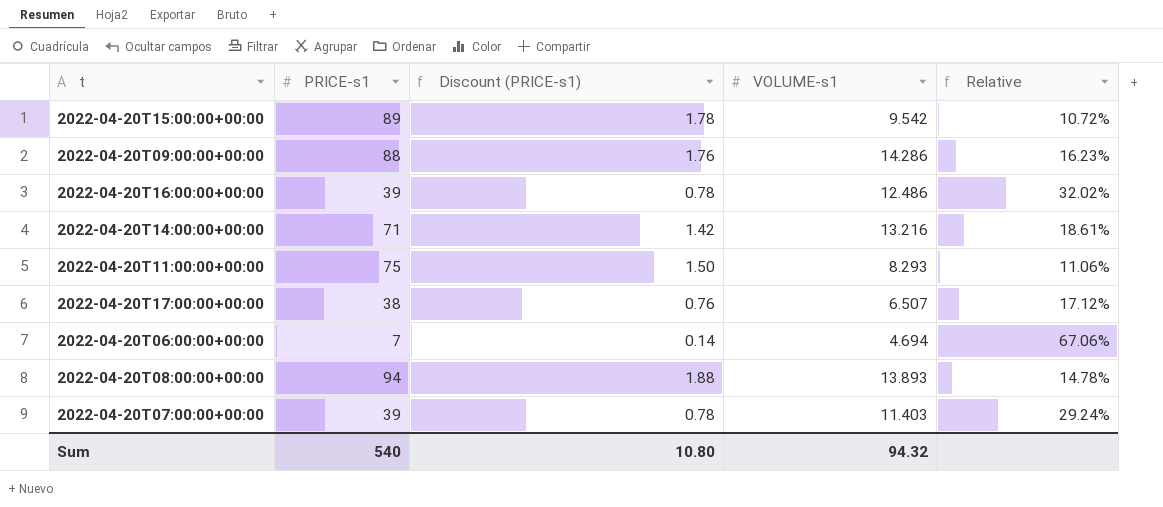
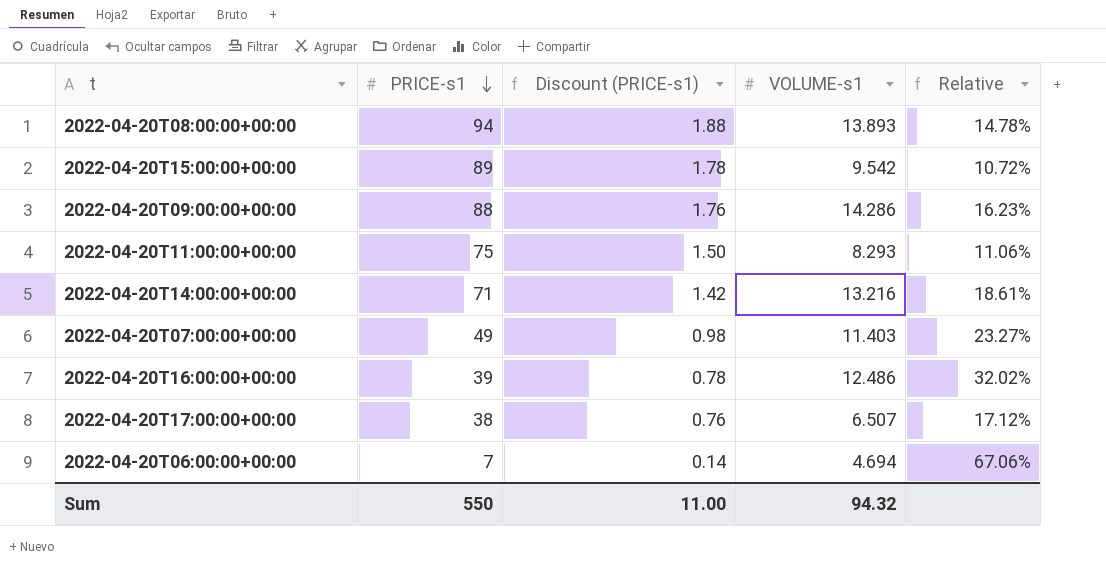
row order: none -> PRICE-s1 descending
2022-04-20T07:00:00+00:00 | PRICE-s1: 39 -> 49
2022-04-20T07:00:00+00:00 | Discount (PRICE-s1): 0.78 -> 0.98
2022-04-20T07:00:00+00:00 | Relative: 29.24% -> 23.27%
Sum | PRICE-s1: 540 -> 550
Sum | Discount (PRICE-s1): 10.80 -> 11.00

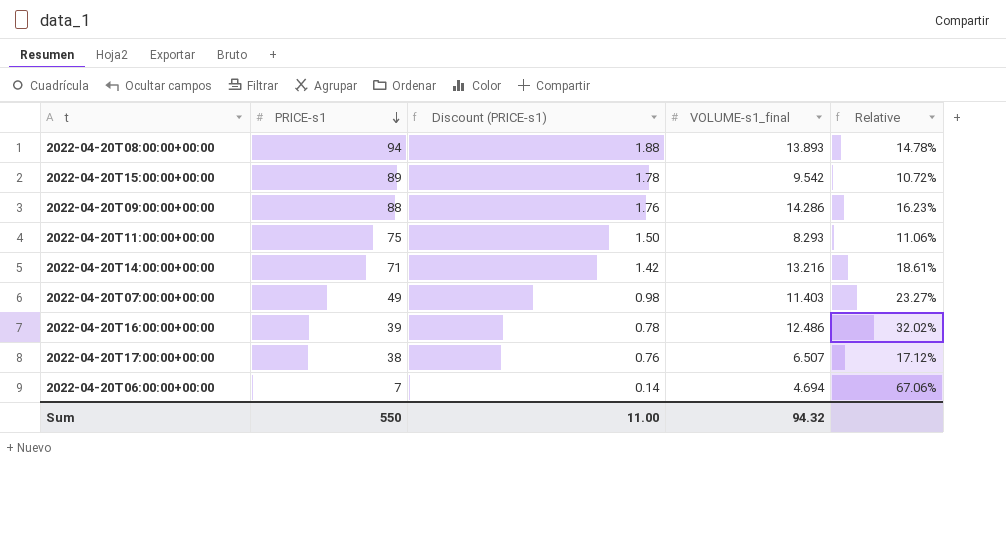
column name: VOLUME-s1 -> VOLUME-s1_final

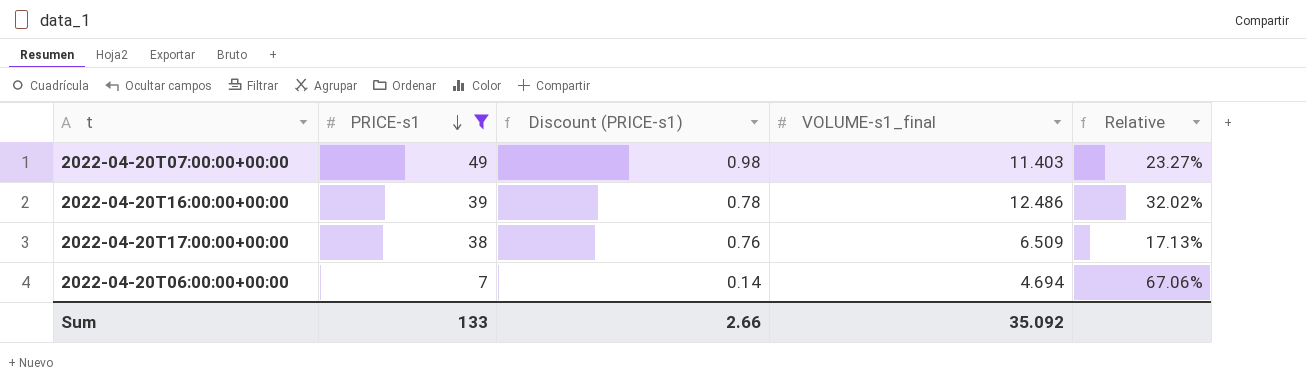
filter: none -> PRICE-s1 <= 49
2022-04-20T17:00:00+00:00 | VOLUME-s1_final: 6.507 -> 6.509
2022-04-20T17:00:00+00:00 | Relative: 17.12% -> 17.13%
Sum | PRICE-s1: 550 -> 133
Sum | Discount (PRICE-s1): 11.00 -> 2.66
Sum | VOLUME-s1_final: 94.32 -> 35.092

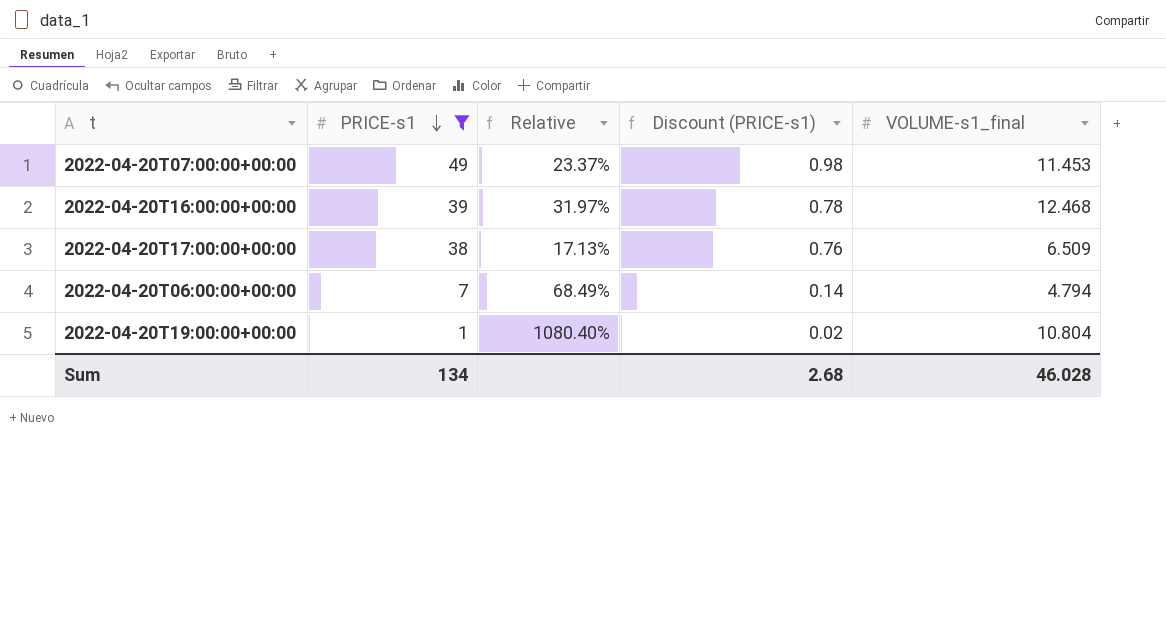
column Relative | position: 5 -> 3
2022-04-20T07:00:00+00:00 | Relative: 23.27% -> 23.37%
2022-04-20T07:00:00+00:00 | VOLUME-s1_final: 11.403 -> 11.453
2022-04-20T16:00:00+00:00 | Relative: 32.02% -> 31.97%
2022-04-20T16:00:00+00:00 | VOLUME-s1_final: 12.486 -> 12.468
2022-04-20T06:00:00+00:00 | Relative: 67.06% -> 68.49%
2022-04-20T06:00:00+00:00 | VOLUME-s1_final: 4.694 -> 4.794
row 2022-04-20T19:00:00+00:00: none -> 1 | 1080.40% | 0.02 | 10.804
Sum | PRICE-s1: 133 -> 134
Sum | Discount (PRICE-s1): 2.66 -> 2.68
Sum | VOLUME-s1_final: 35.092 -> 46.028

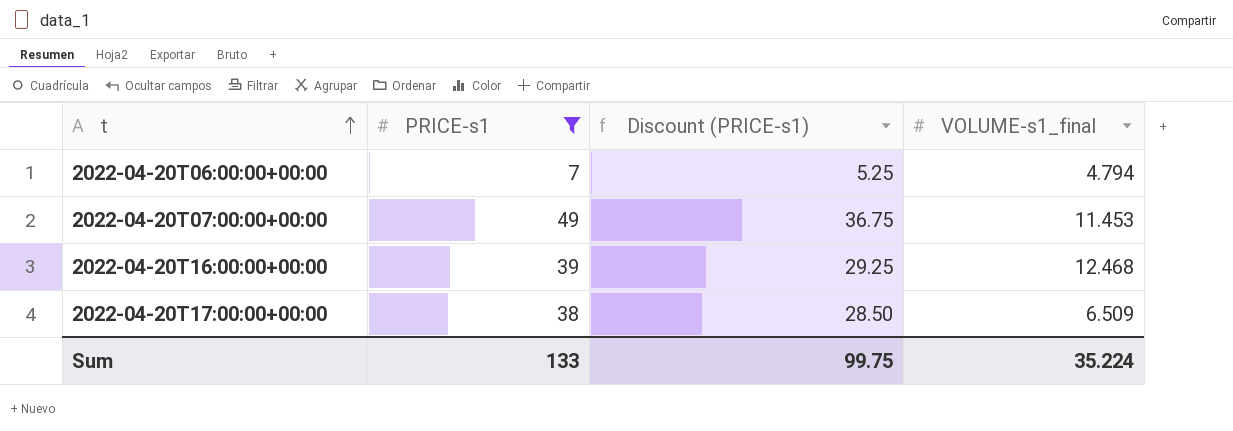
row order: PRICE-s1 descending -> t ascending
column Relative | formula: [VOLUME-s1_final] / [PRICE-s1] -> none
column Discount (PRICE-s1) | formula: [PRICE-s1] * 0.02 -> [PRICE-s1] * 0.75
row 2022-04-20T19:00:00+00:00: 1 | 1080.40% | 0.02 | 10.804 -> none
Sum | PRICE-s1: 134 -> 133
Sum | Discount (PRICE-s1): 2.68 -> 99.75
Sum | VOLUME-s1_final: 46.028 -> 35.224

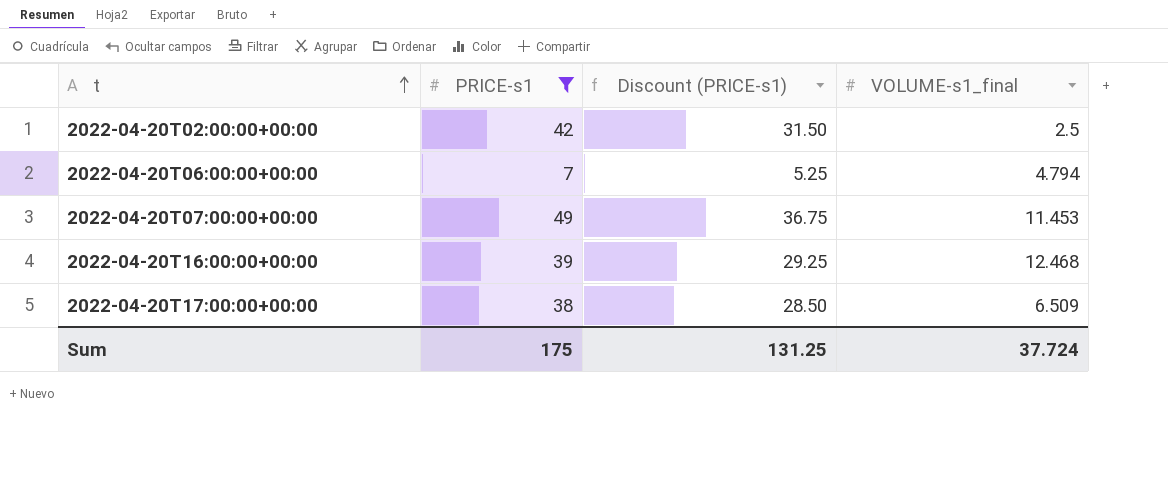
row 2022-04-20T02:00:00+00:00: none -> 42 | 31.50 | 2.5
Sum | PRICE-s1: 133 -> 175
Sum | Discount (PRICE-s1): 99.75 -> 131.25
Sum | VOLUME-s1_final: 35.224 -> 37.724

